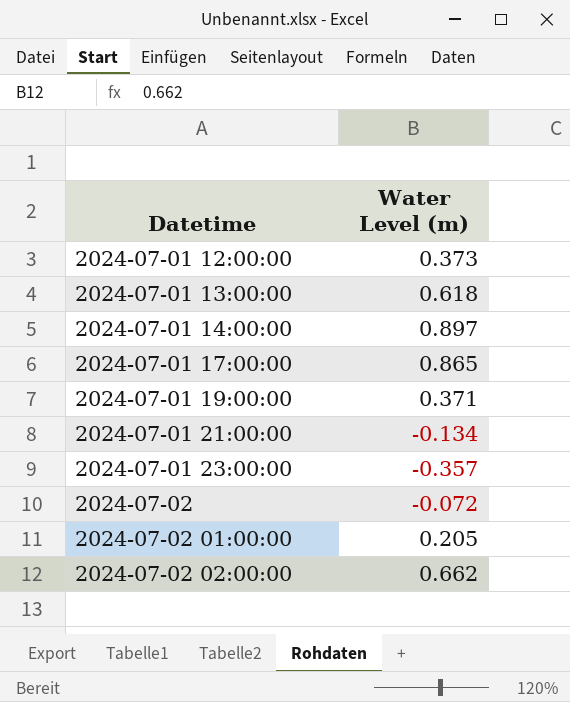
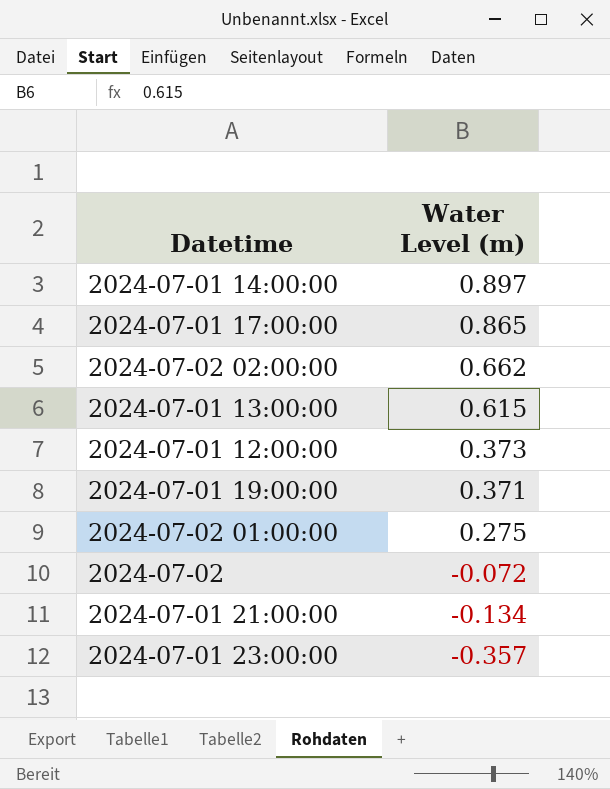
row order: Datetime ascending -> Water Level (m) descending
2024-07-01 13:00:00 | Water Level (m): 0.618 -> 0.615
2024-07-02 01:00:00 | Water Level (m): 0.205 -> 0.275

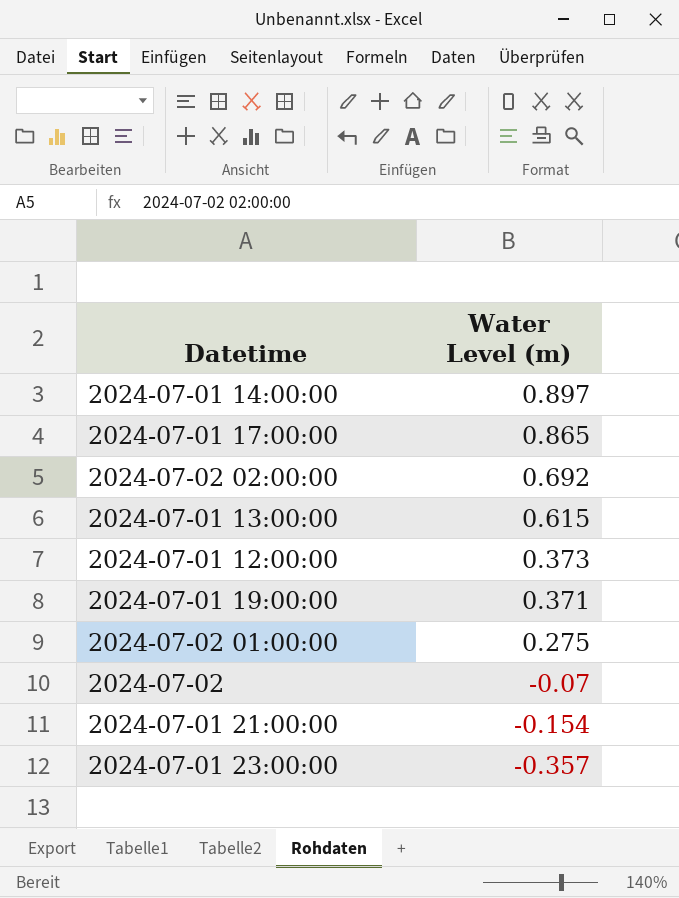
2024-07-02 02:00:00 | Water Level (m): 0.662 -> 0.692
2024-07-02 | Water Level (m): -0.072 -> -0.07
2024-07-01 21:00:00 | Water Level (m): -0.134 -> -0.154

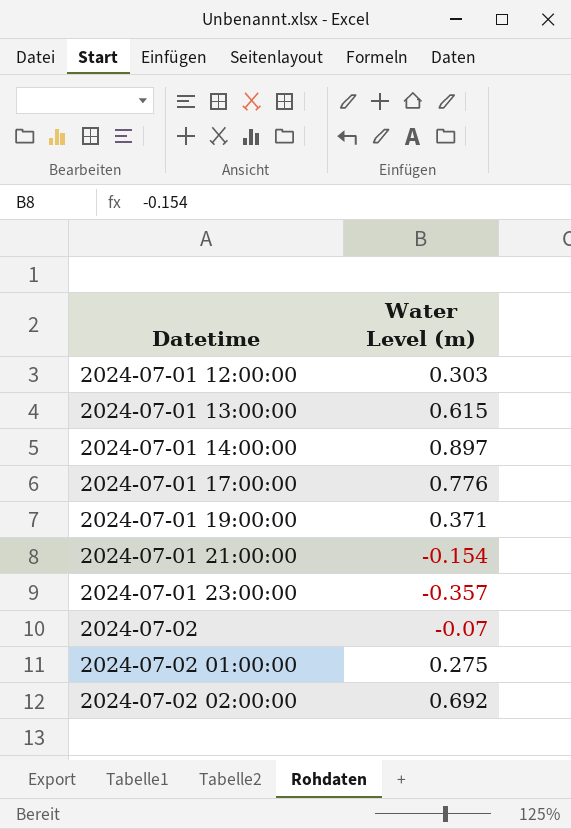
row order: Water Level (m) descending -> Datetime ascending
2024-07-01 12:00:00 | Water Level (m): 0.373 -> 0.303
2024-07-01 17:00:00 | Water Level (m): 0.865 -> 0.776

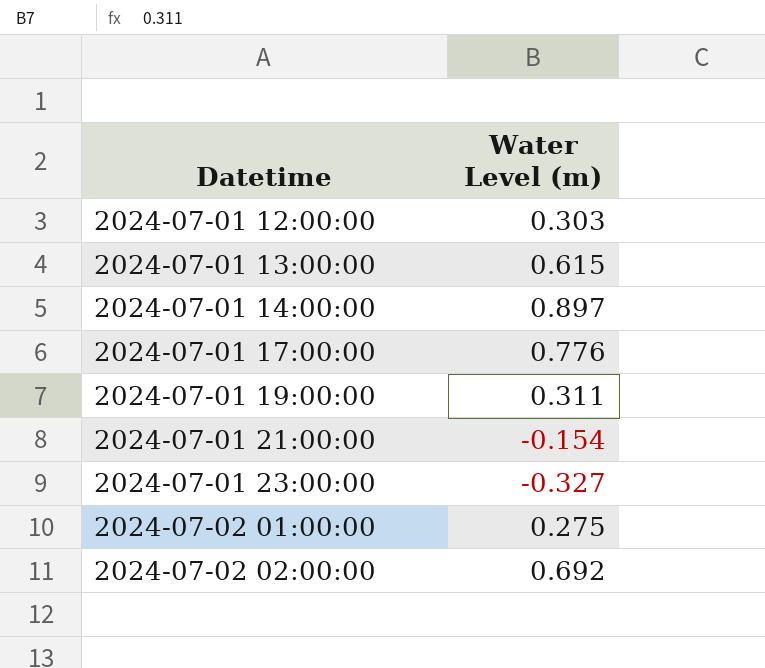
row 2024-07-02: -0.07 -> none
2024-07-01 19:00:00 | Water Level (m): 0.371 -> 0.311
2024-07-01 23:00:00 | Water Level (m): -0.357 -> -0.327

